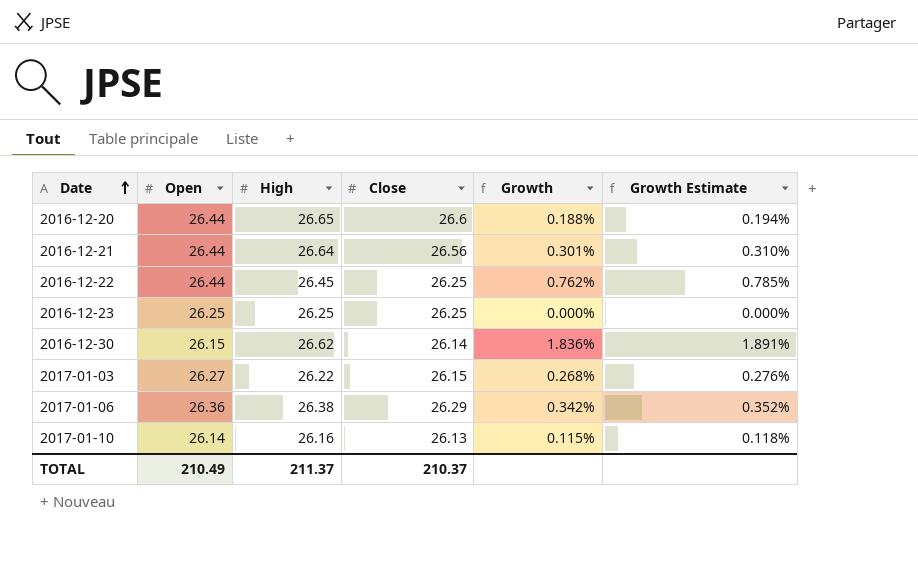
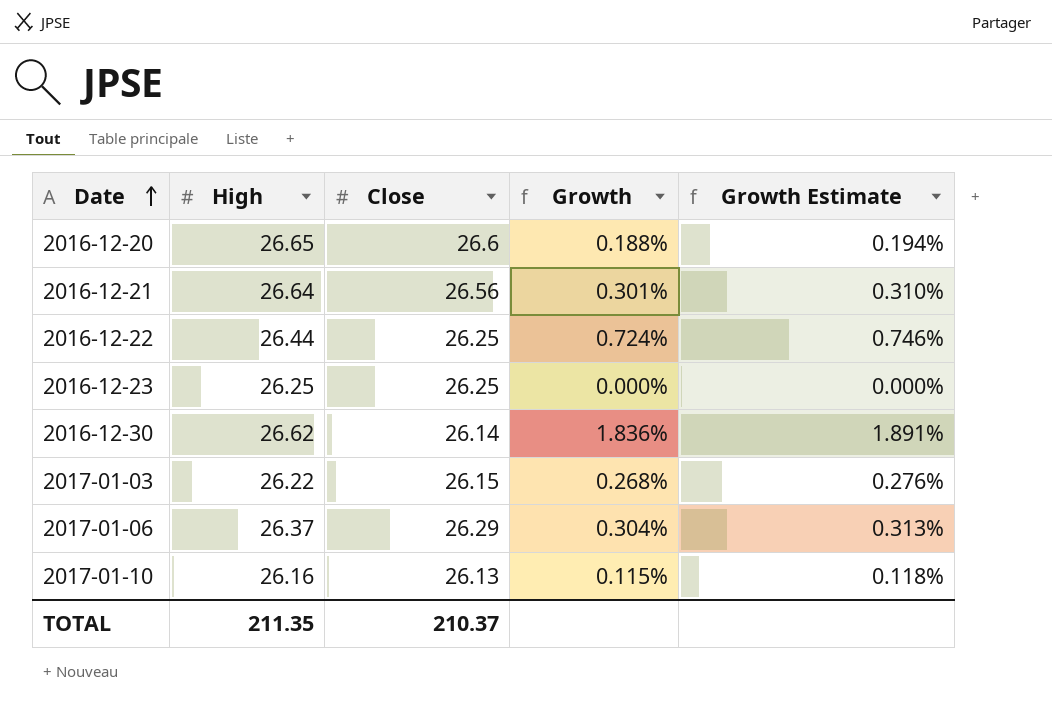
column Open | position: 2 -> none
2016-12-22 | High: 26.45 -> 26.44
2016-12-22 | Growth: 0.762% -> 0.724%
2016-12-22 | Growth Estimate: 0.785% -> 0.746%
2017-01-06 | High: 26.38 -> 26.37
2017-01-06 | Growth: 0.342% -> 0.304%
2017-01-06 | Growth Estimate: 0.352% -> 0.313%
TOTAL | High: 211.37 -> 211.35

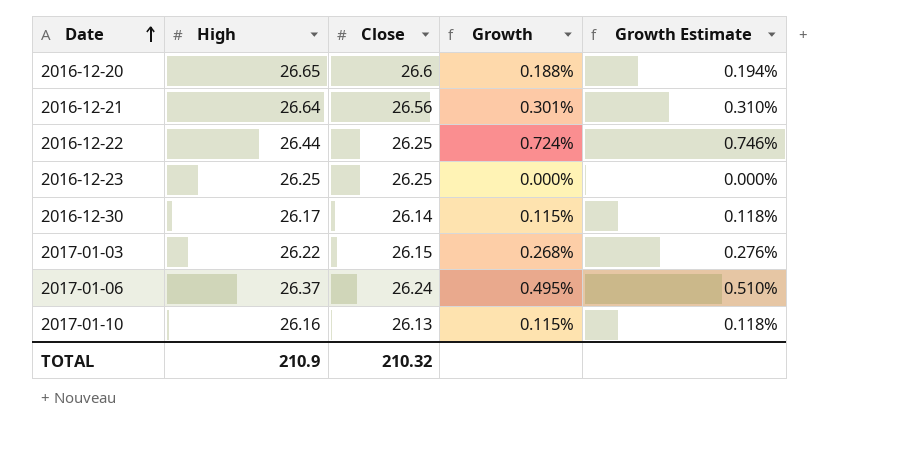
2016-12-30 | High: 26.62 -> 26.17
2016-12-30 | Growth: 1.836% -> 0.115%
2016-12-30 | Growth Estimate: 1.891% -> 0.118%
2017-01-06 | Close: 26.29 -> 26.24
2017-01-06 | Growth: 0.304% -> 0.495%
2017-01-06 | Growth Estimate: 0.313% -> 0.510%
TOTAL | High: 211.35 -> 210.9
TOTAL | Close: 210.37 -> 210.32

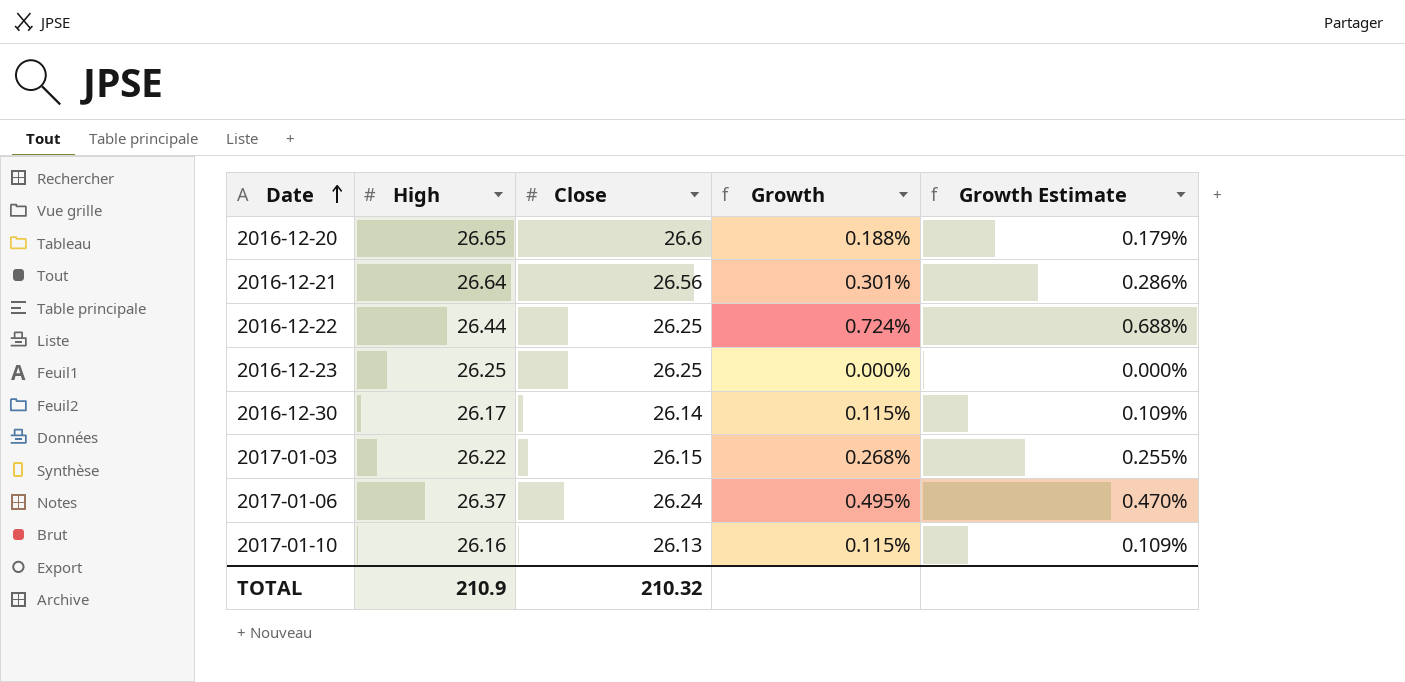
column Growth Estimate | formula: [Growth] * 1.03 -> [Growth] * 0.95

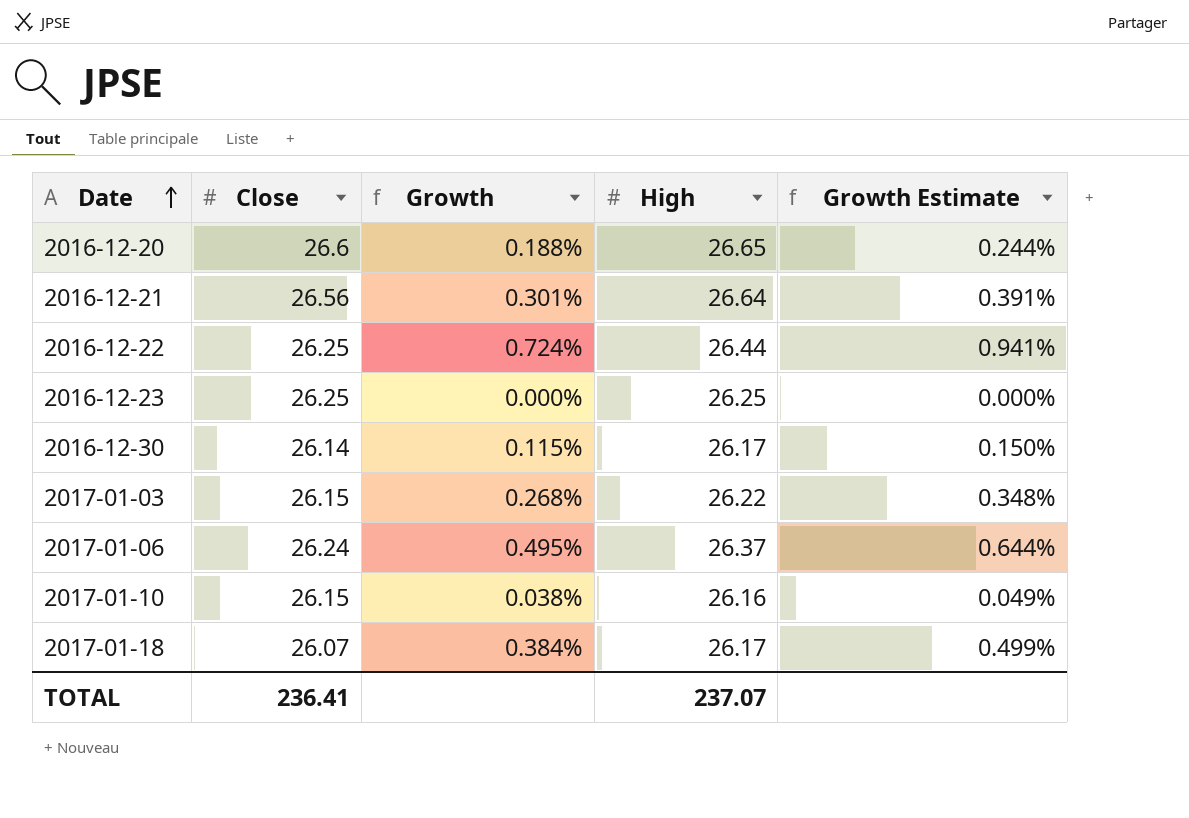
column High | position: 2 -> 4
column Growth Estimate | formula: [Growth] * 0.95 -> [Growth] * 1.3
2017-01-10 | Close: 26.13 -> 26.15
2017-01-10 | Growth: 0.115% -> 0.038%
row 2017-01-18: none -> 26.07 | 0.384% | 26.17 | 0.499%
TOTAL | Close: 210.32 -> 236.41
TOTAL | High: 210.9 -> 237.07

